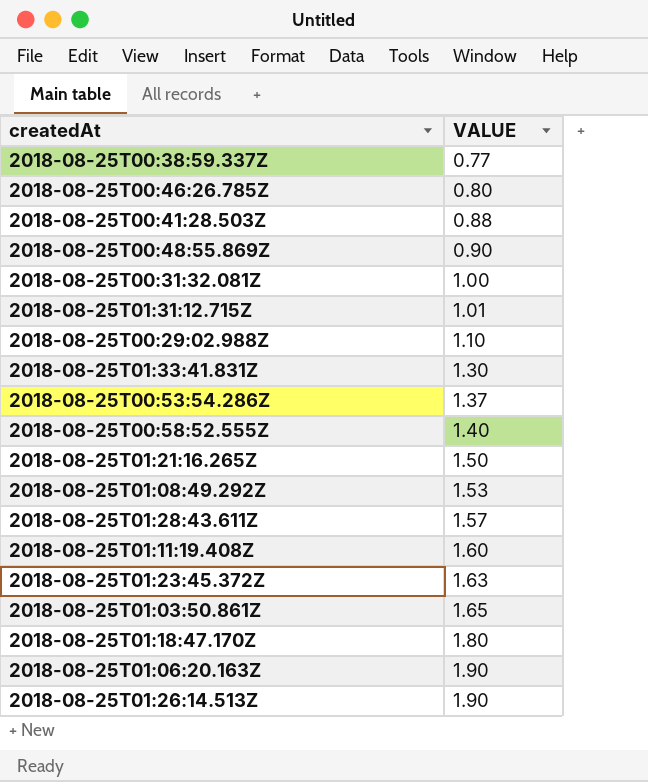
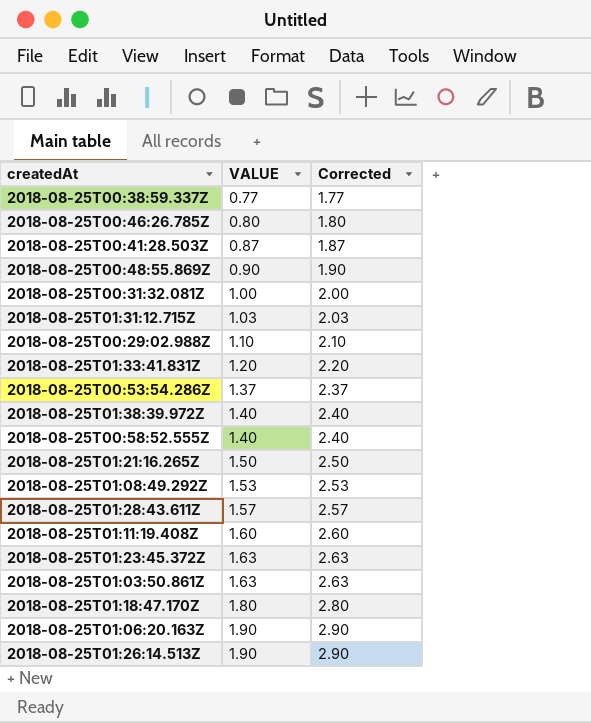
column Corrected | formula: none -> [VALUE] + 1
2018-08-25T00:41:28.503Z | VALUE: 0.88 -> 0.87
2018-08-25T01:31:12.715Z | VALUE: 1.01 -> 1.03
2018-08-25T01:33:41.831Z | VALUE: 1.30 -> 1.20
row 2018-08-25T01:38:39.972Z: none -> 1.40 | 2.40
2018-08-25T01:03:50.861Z | VALUE: 1.65 -> 1.63

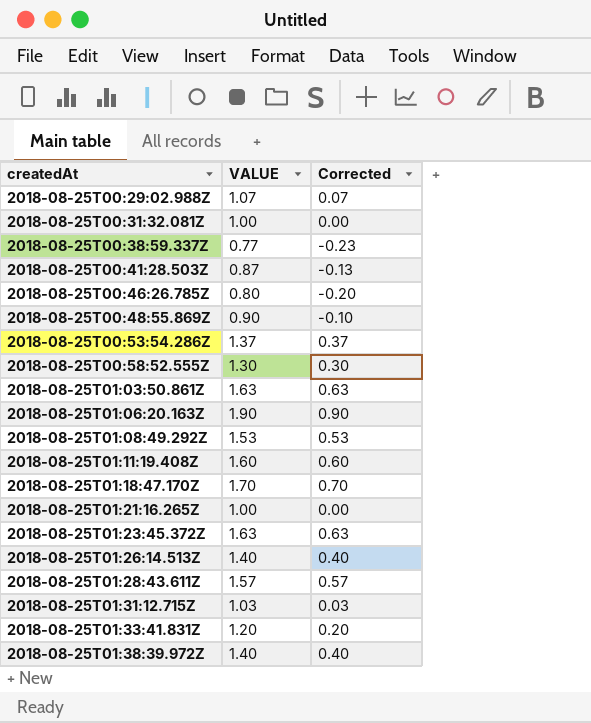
row order: VALUE ascending -> createdAt ascending
column Corrected | formula: [VALUE] + 1 -> [VALUE] - 1
2018-08-25T00:29:02.988Z | VALUE: 1.10 -> 1.07
2018-08-25T00:58:52.555Z | VALUE: 1.40 -> 1.30
2018-08-25T01:18:47.170Z | VALUE: 1.80 -> 1.70
2018-08-25T01:21:16.265Z | VALUE: 1.50 -> 1.00
2018-08-25T01:26:14.513Z | VALUE: 1.90 -> 1.40

